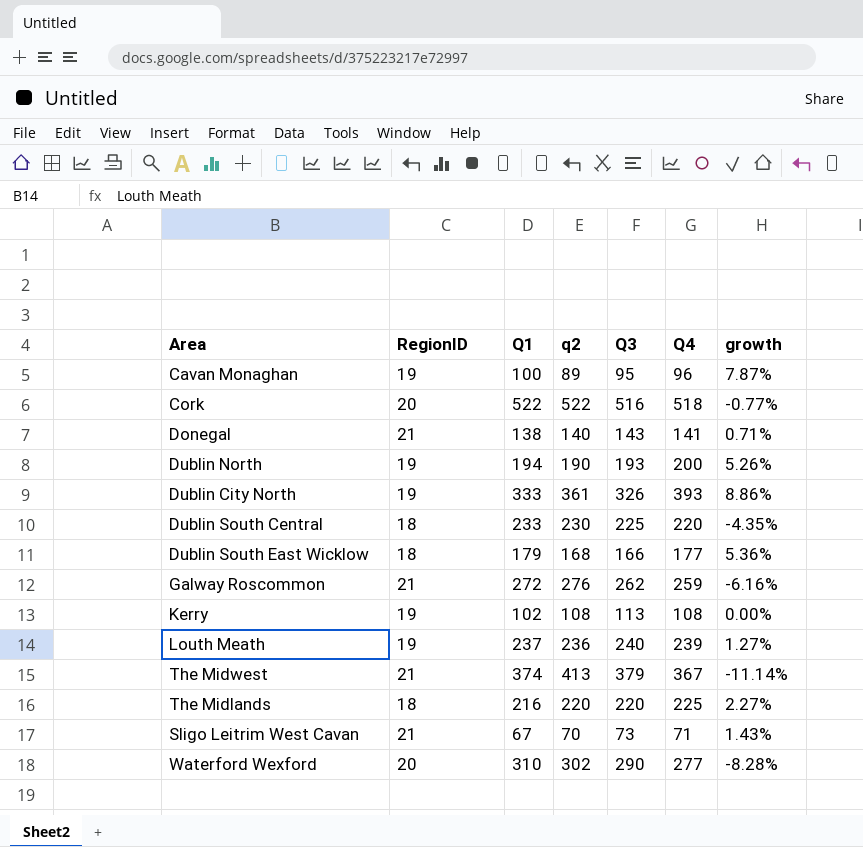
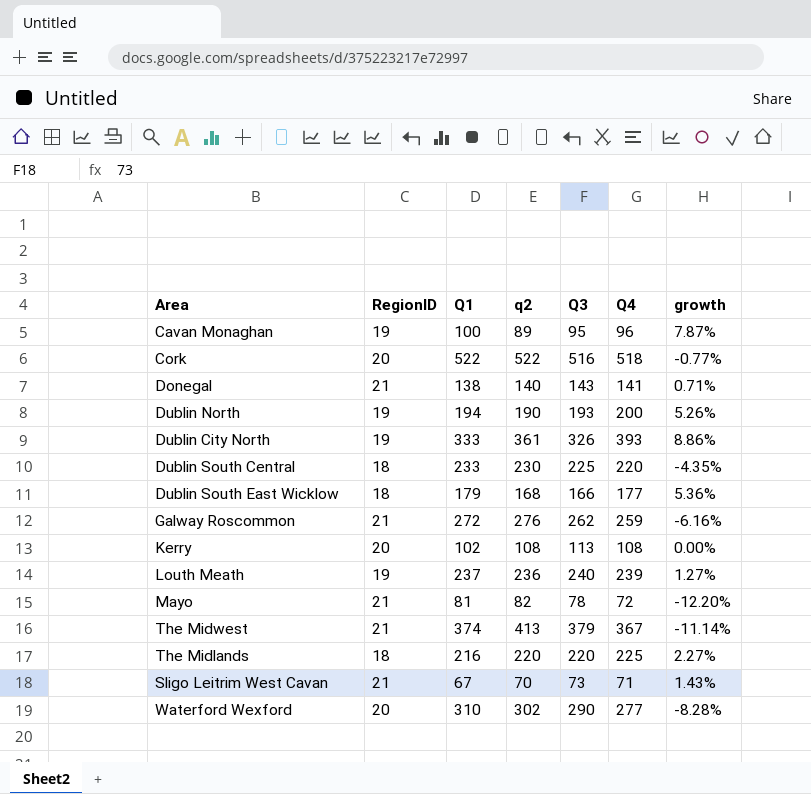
Kerry | RegionID: 19 -> 20
row Mayo: none -> 21 | 81 | 82 | 78 | 72 | -12.20%

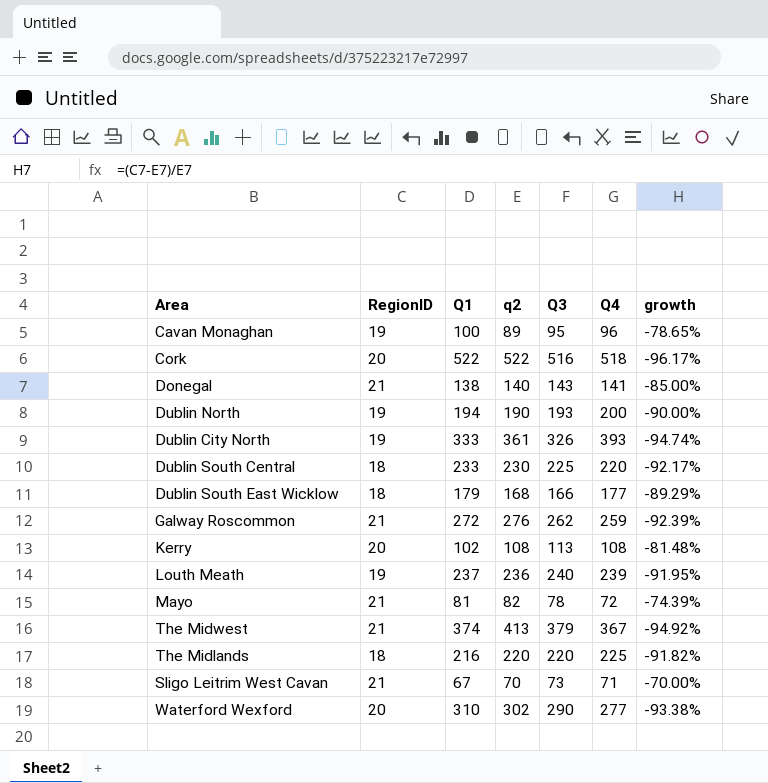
column growth | formula: ([Q4] - [q2]) / [q2] -> ([RegionID] - [q2]) / [q2]

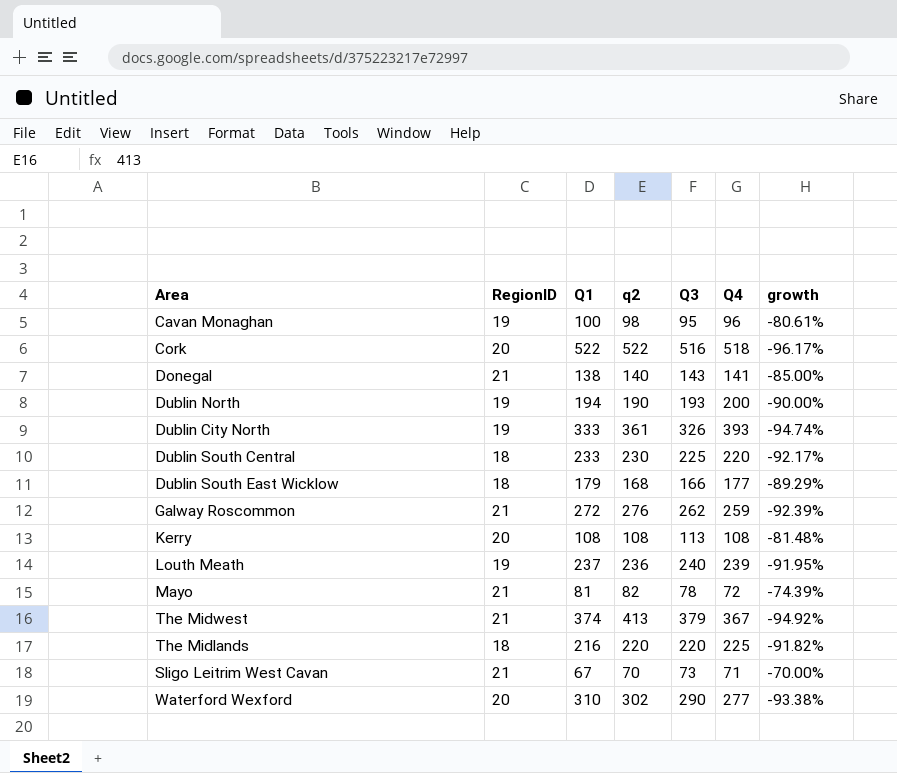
Cavan Monaghan | q2: 89 -> 98
Cavan Monaghan | growth: -78.65% -> -80.61%
Kerry | Q1: 102 -> 108

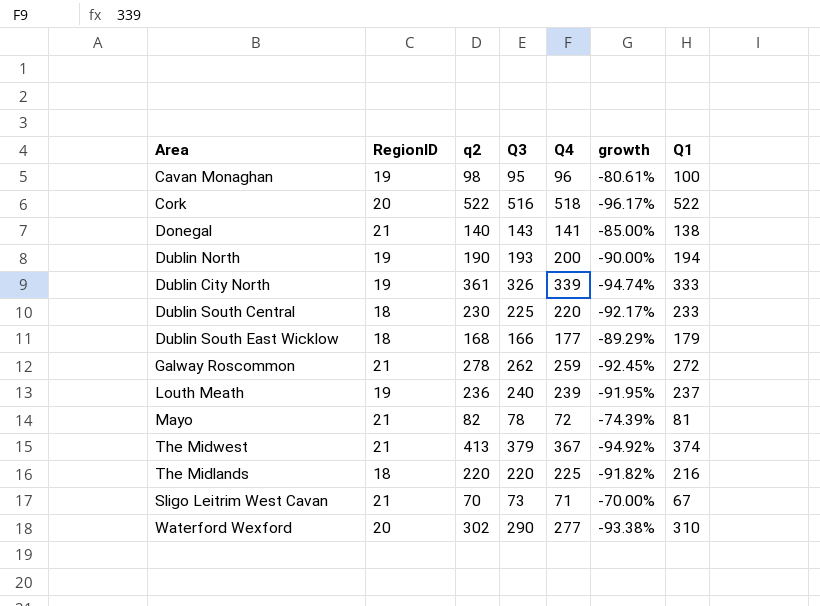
column Q1 | position: 3 -> 7
row Kerry: 20 | 108 | 108 | 113 | 108 | -81.48% -> none
Dublin City North | Q4: 393 -> 339
Galway Roscommon | q2: 276 -> 278
Galway Roscommon | growth: -92.39% -> -92.45%

